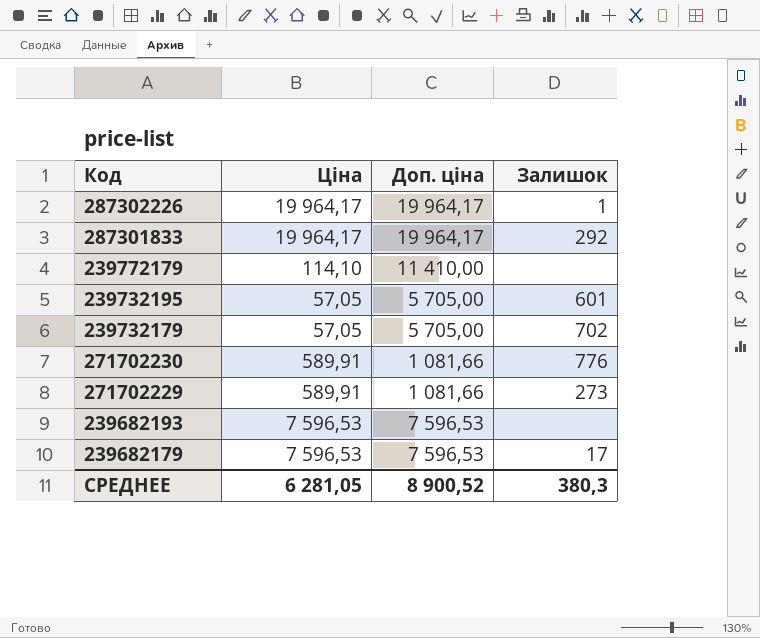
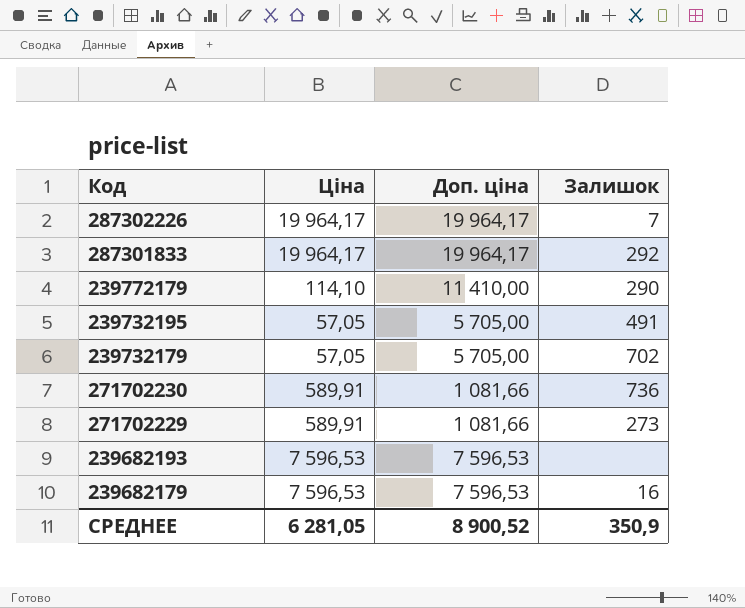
287302226 | Залишок: 1 -> 7
239772179 | Залишок: none -> 290
239732195 | Залишок: 601 -> 491
271702230 | Залишок: 776 -> 736
239682179 | Залишок: 17 -> 16
СРЕДНЕЕ | Залишок: 380,3 -> 350,9

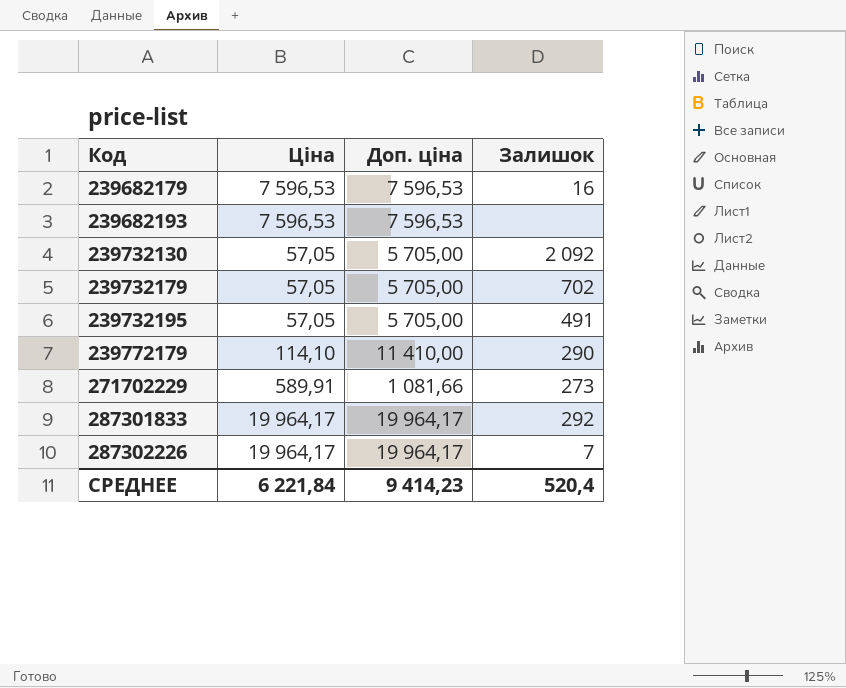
row order: none -> Код ascending
row 271702230: 589,91 | 1 081,66 | 736 -> none
row 239732130: none -> 57,05 | 5 705,00 | 2 092
СРЕДНЕЕ | Ціна: 6 281,05 -> 6 221,84
СРЕДНЕЕ | Доп. ціна: 8 900,52 -> 9 414,23
СРЕДНЕЕ | Залишок: 350,9 -> 520,4

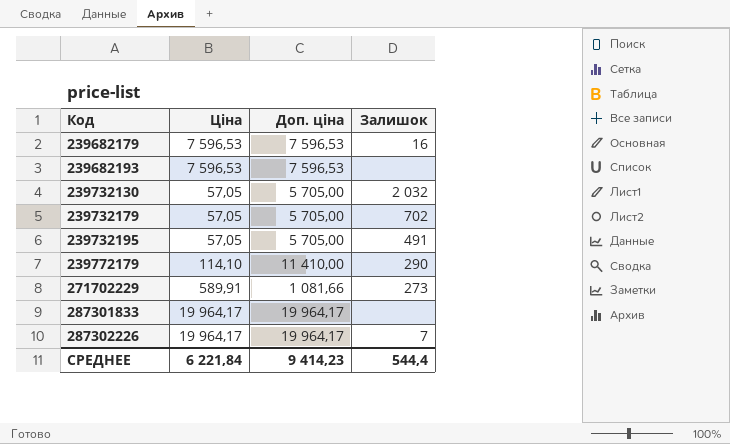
239732130 | Залишок: 2 092 -> 2 032
287301833 | Залишок: 292 -> none
СРЕДНЕЕ | Залишок: 520,4 -> 544,4

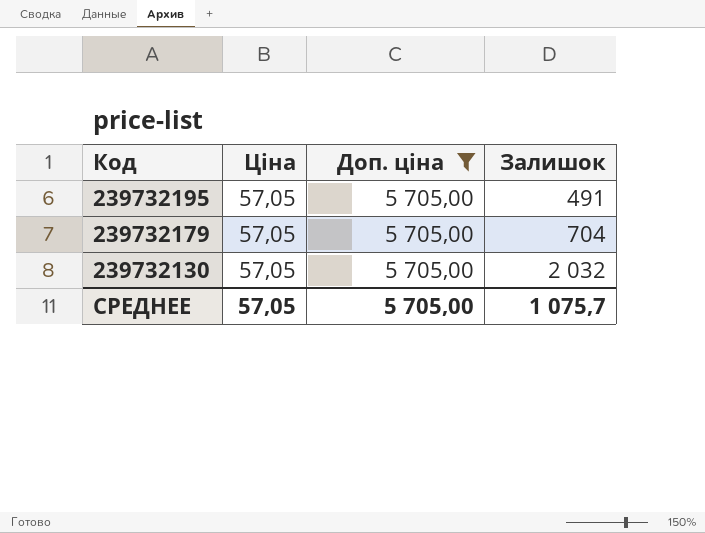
filter: none -> Доп. ціна = 5 705,00
row order: Код ascending -> Код descending
239732179 | Залишок: 702 -> 704
СРЕДНЕЕ | Ціна: 6 221,84 -> 57,05
СРЕДНЕЕ | Доп. ціна: 9 414,23 -> 5 705,00
СРЕДНЕЕ | Залишок: 544,4 -> 1 075,7

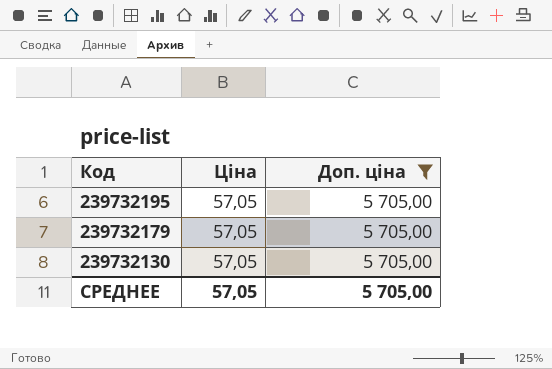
column Залишок | position: 4 -> none

